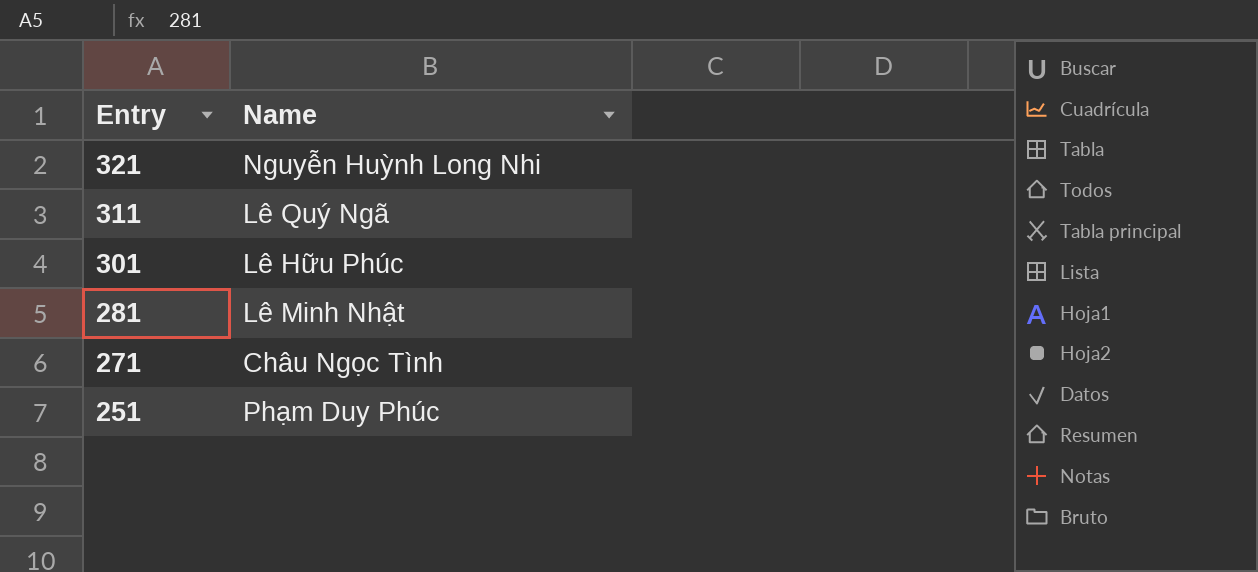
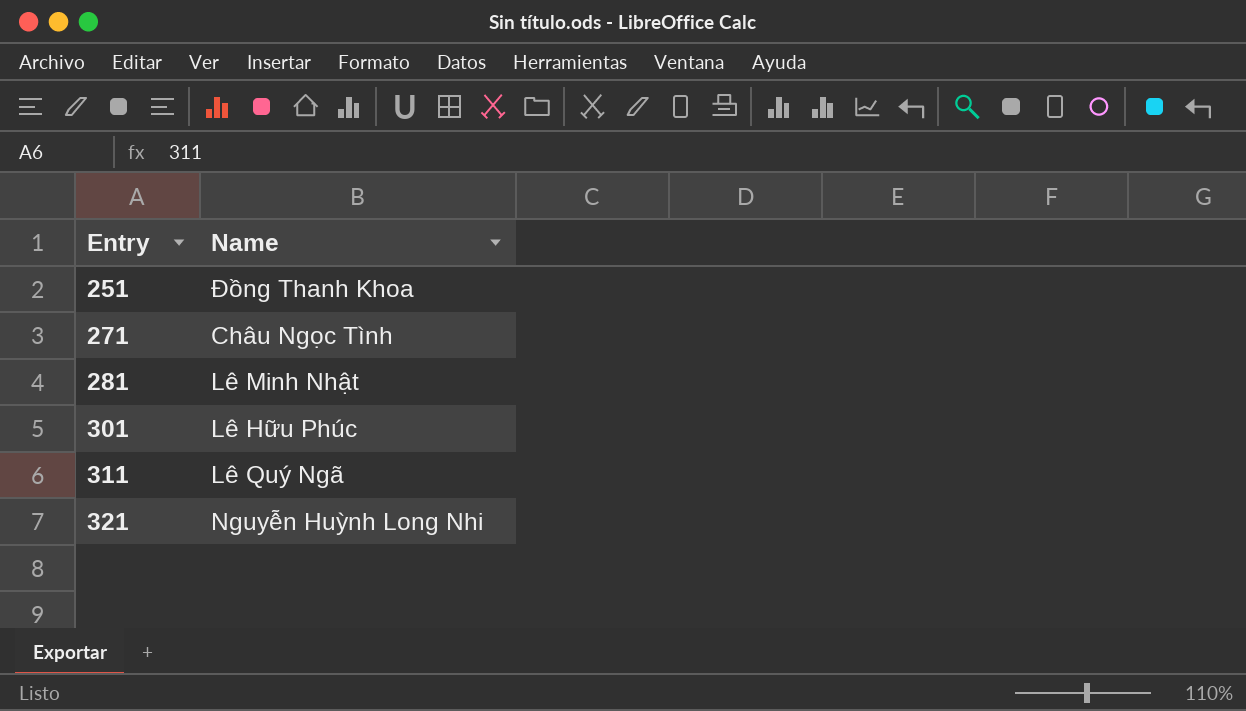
row order: Entry descending -> Entry ascending
251 | Name: Phạm Duy Phúc -> Đồng Thanh Khoa

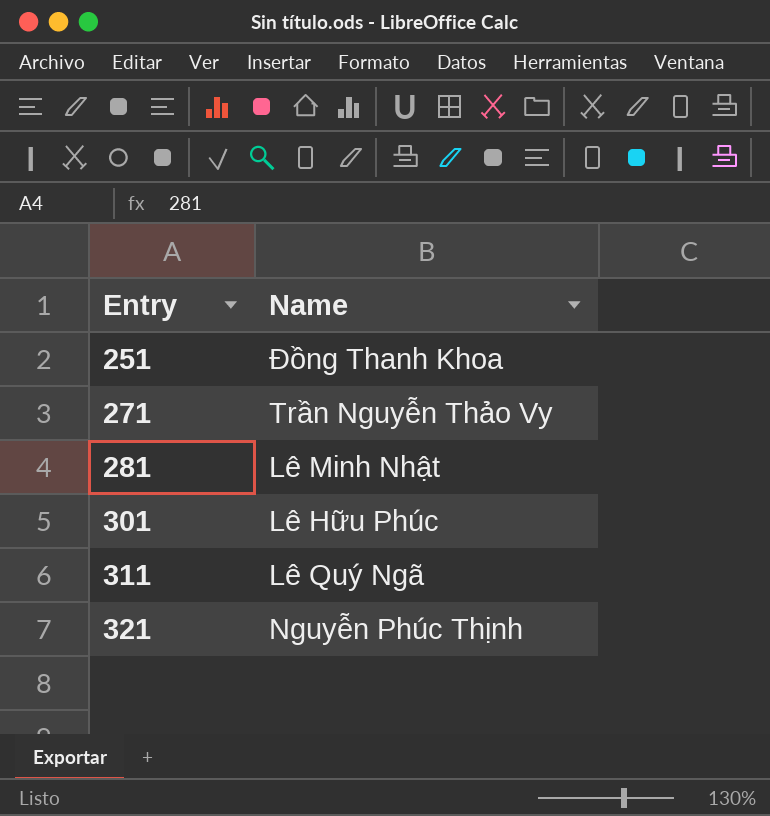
271 | Name: Châu Ngọc Tình -> Trần Nguyễn Thảo Vy
321 | Name: Nguyễn Huỳnh Long Nhi -> Nguyễn Phúc Thịnh

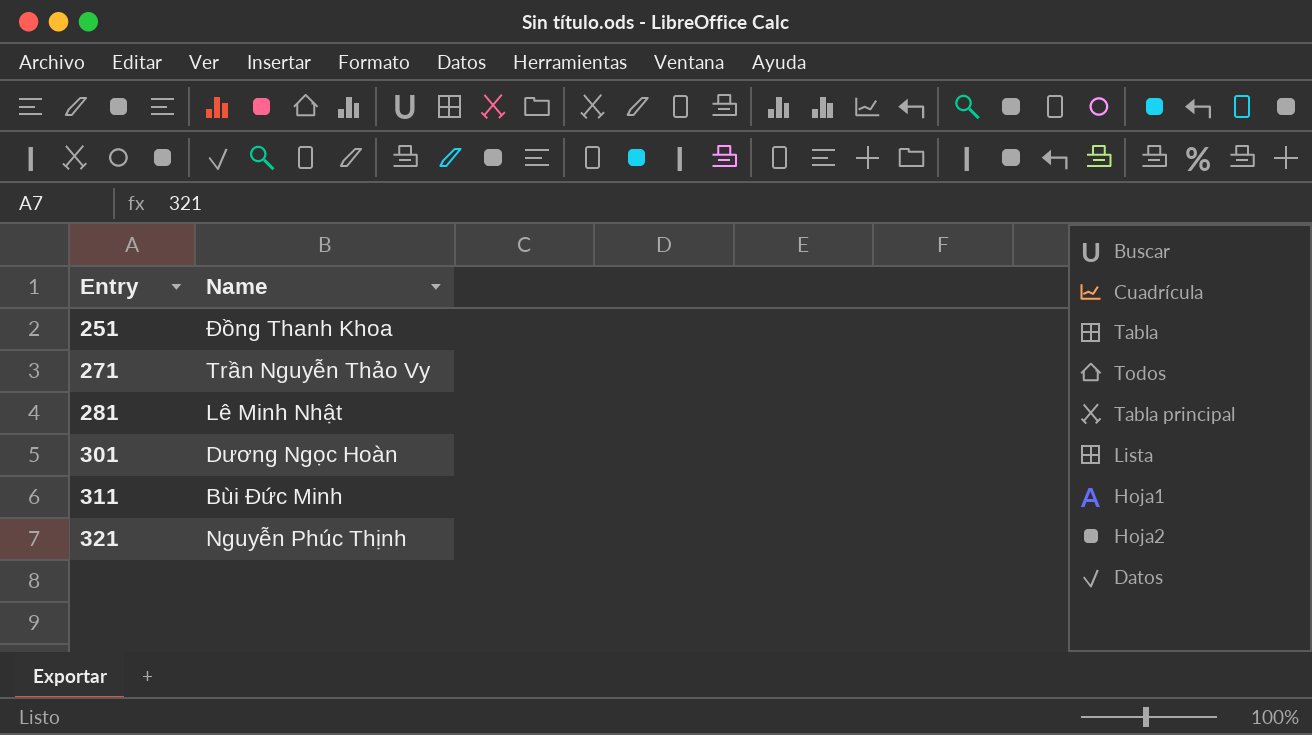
301 | Name: Lê Hữu Phúc -> Dương Ngọc Hoàn
311 | Name: Lê Quý Ngã -> Bùi Đức Minh

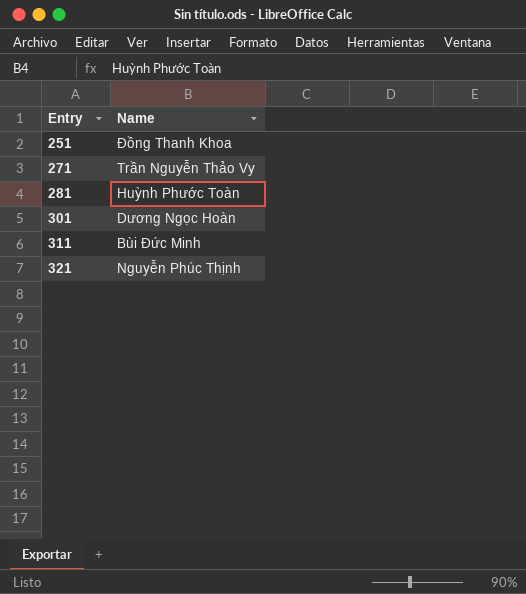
281 | Name: Lê Minh Nhật -> Huỳnh Phước Toàn

